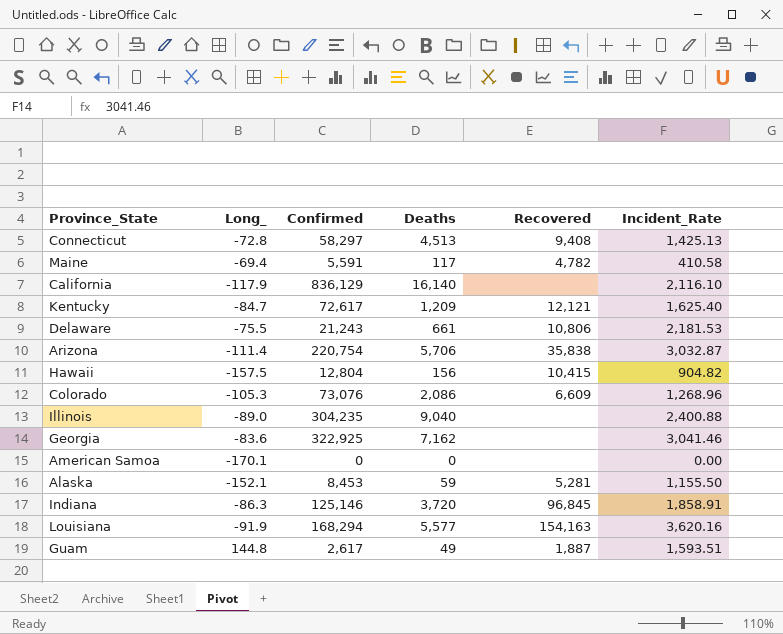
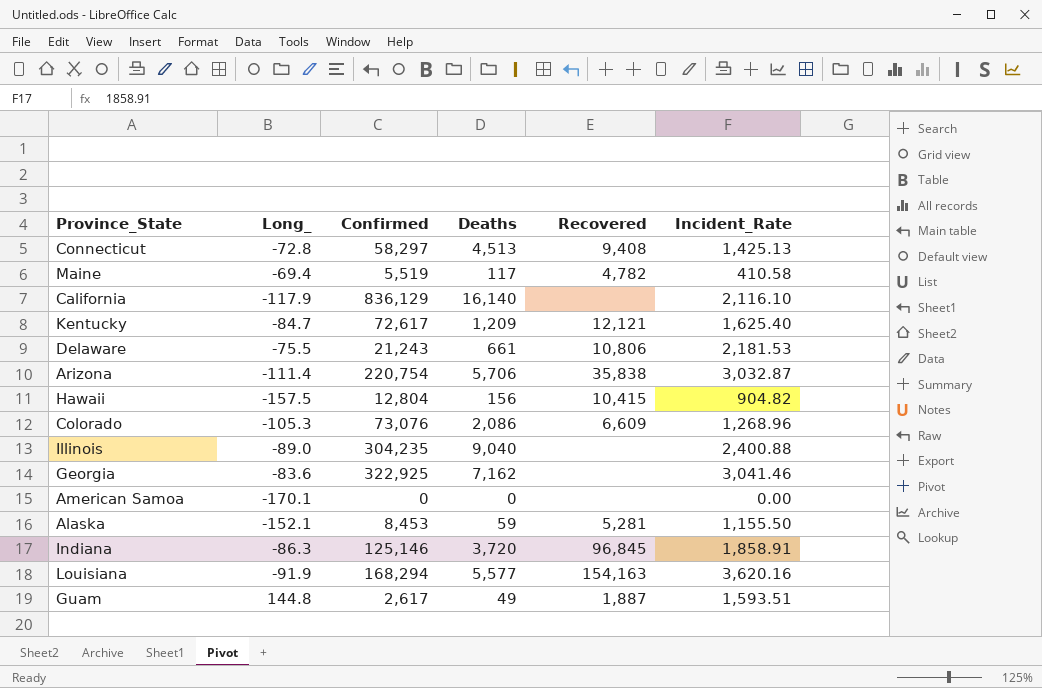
Maine | Confirmed: 5,591 -> 5,519

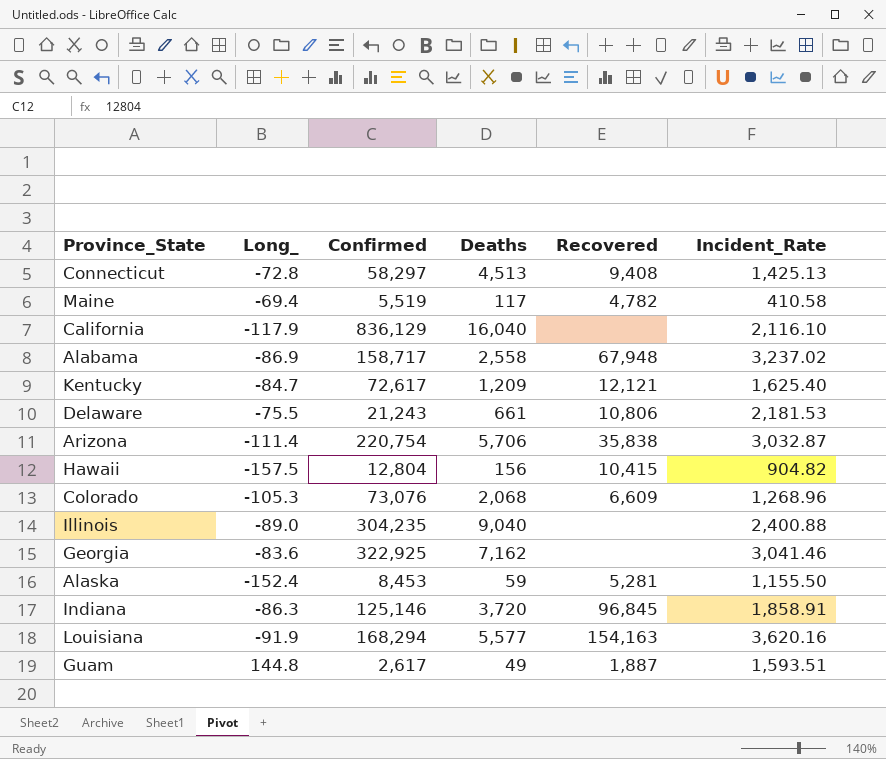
row American Samoa: -170.1 | 0 | 0 | none | 0.00 -> none
California | Deaths: 16,140 -> 16,040
row Alabama: none -> -86.9 | 158,717 | 2,558 | 67,948 | 3,237.02
Colorado | Deaths: 2,086 -> 2,068
Alaska | Long_: -152.1 -> -152.4

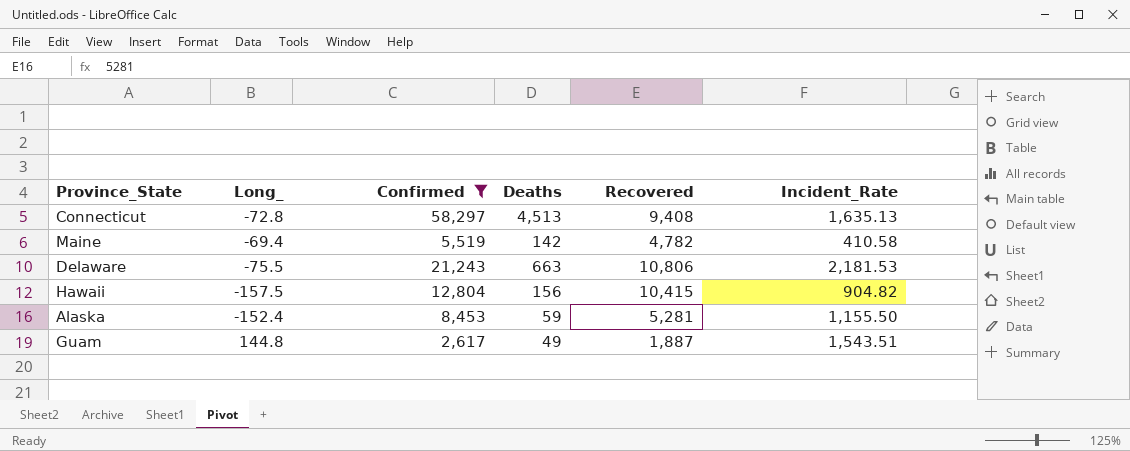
filter: none -> Confirmed <= 58,297
Connecticut | Incident_Rate: 1,425.13 -> 1,635.13
Maine | Deaths: 117 -> 142
Delaware | Deaths: 661 -> 663
Guam | Incident_Rate: 1,593.51 -> 1,543.51

